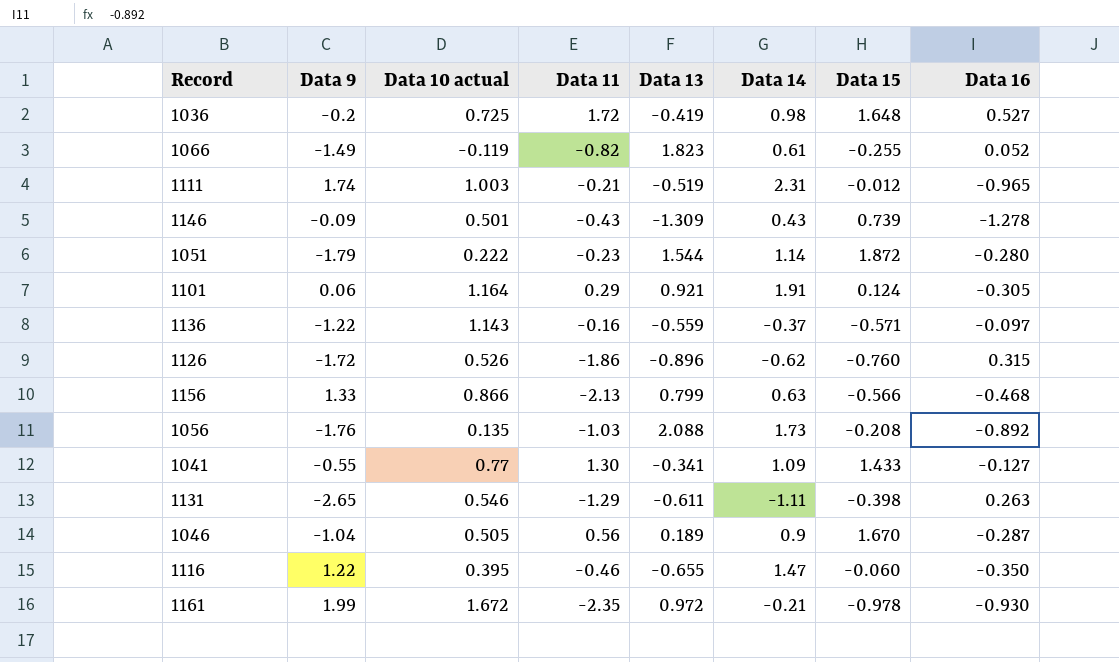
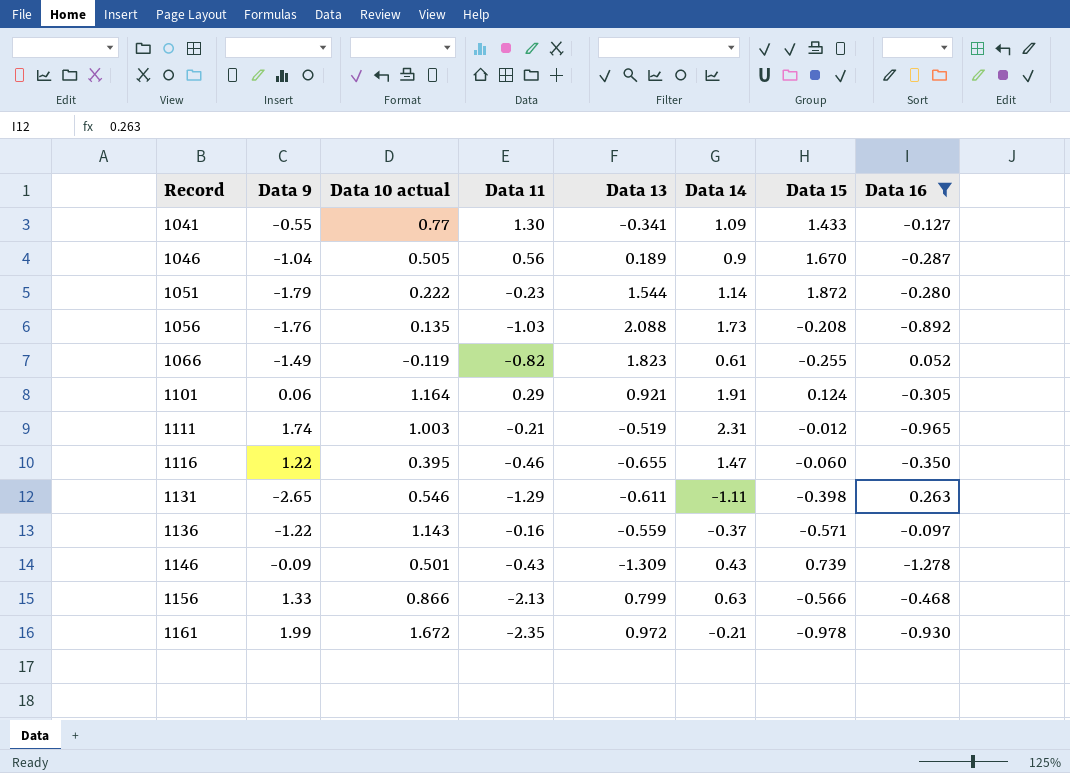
filter: none -> Data 16 <= 0.263
row order: none -> Record ascending

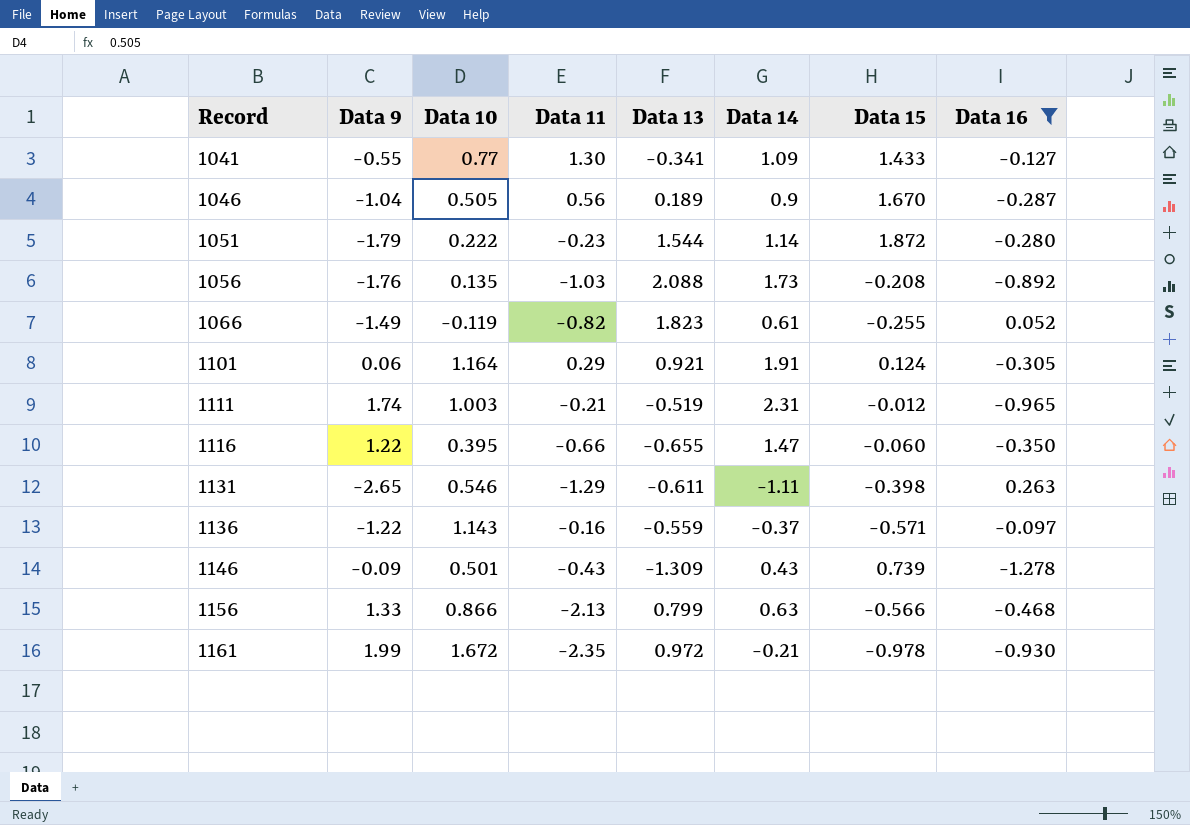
column name: Data 10 actual -> Data 10
1116 | Data 11: -0.46 -> -0.66

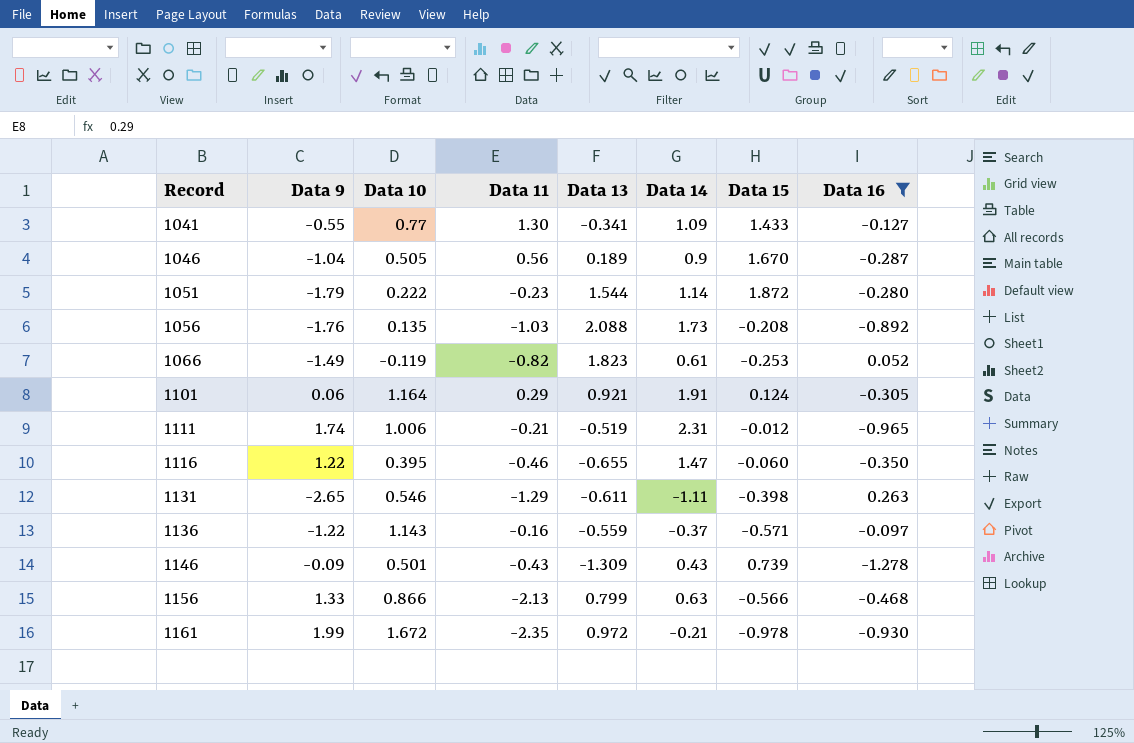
1066 | Data 15: -0.255 -> -0.253
1111 | Data 10: 1.003 -> 1.006
1116 | Data 11: -0.66 -> -0.46

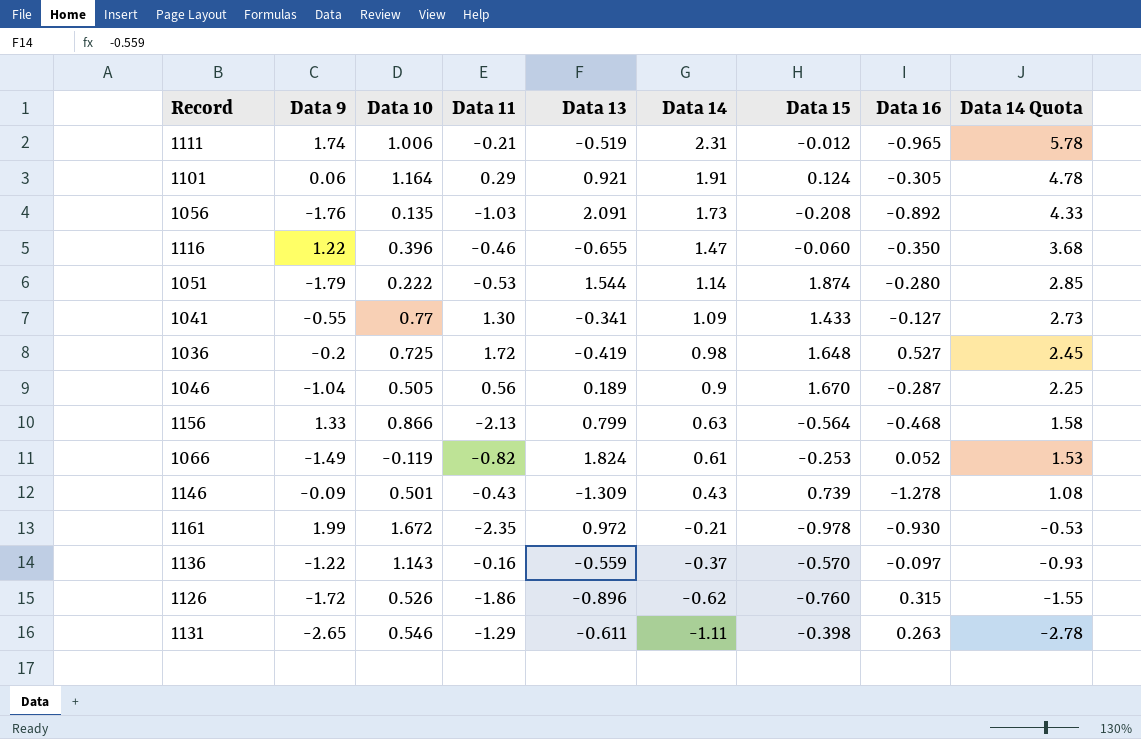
filter: Data 16 <= 0.263 -> none
row order: Record ascending -> Data 14 descending
column Data 14 Quota | formula: none -> [Data 14] * 2.5
1056 | Data 13: 2.088 -> 2.091
1116 | Data 10: 0.395 -> 0.396
1051 | Data 11: -0.23 -> -0.53
1051 | Data 15: 1.872 -> 1.874
1156 | Data 15: -0.566 -> -0.564
1066 | Data 13: 1.823 -> 1.824
1136 | Data 15: -0.571 -> -0.570

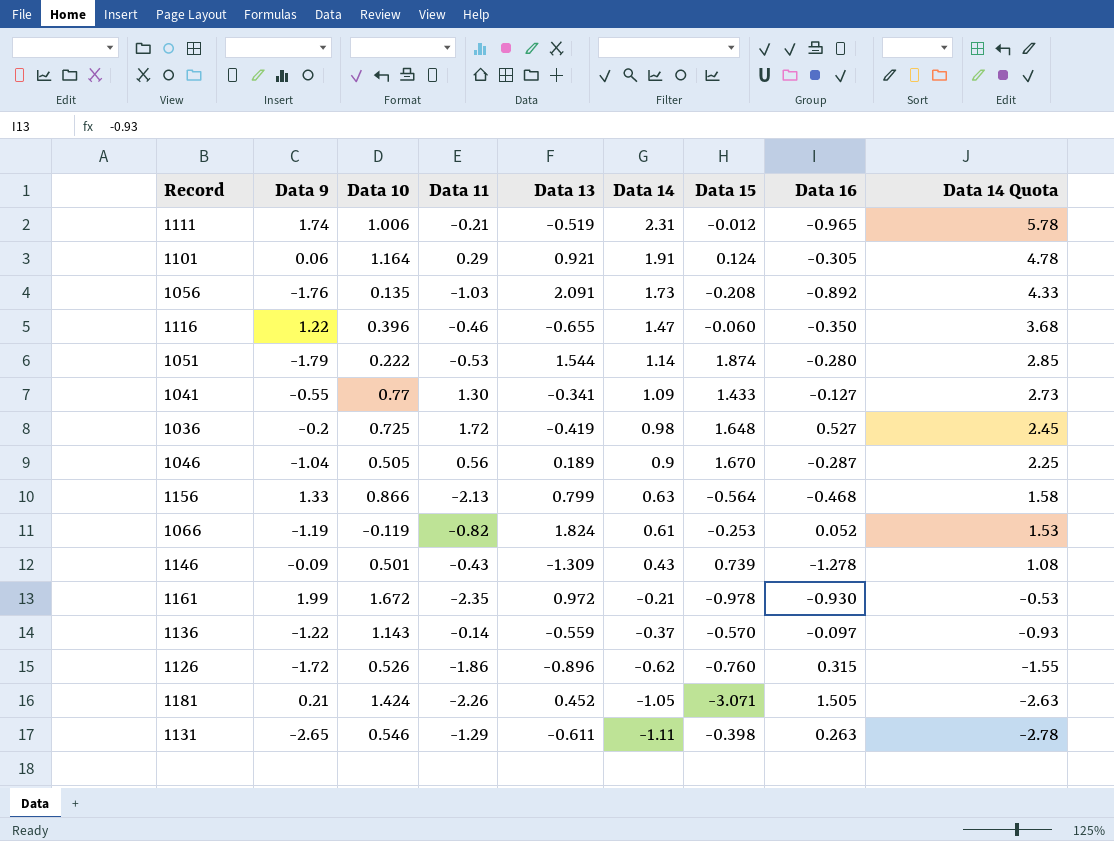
1066 | Data 9: -1.49 -> -1.19
1136 | Data 11: -0.16 -> -0.14
row 1181: none -> 0.21 | 1.424 | -2.26 | 0.452 | -1.05 | -3.071 | 1.505 | -2.63

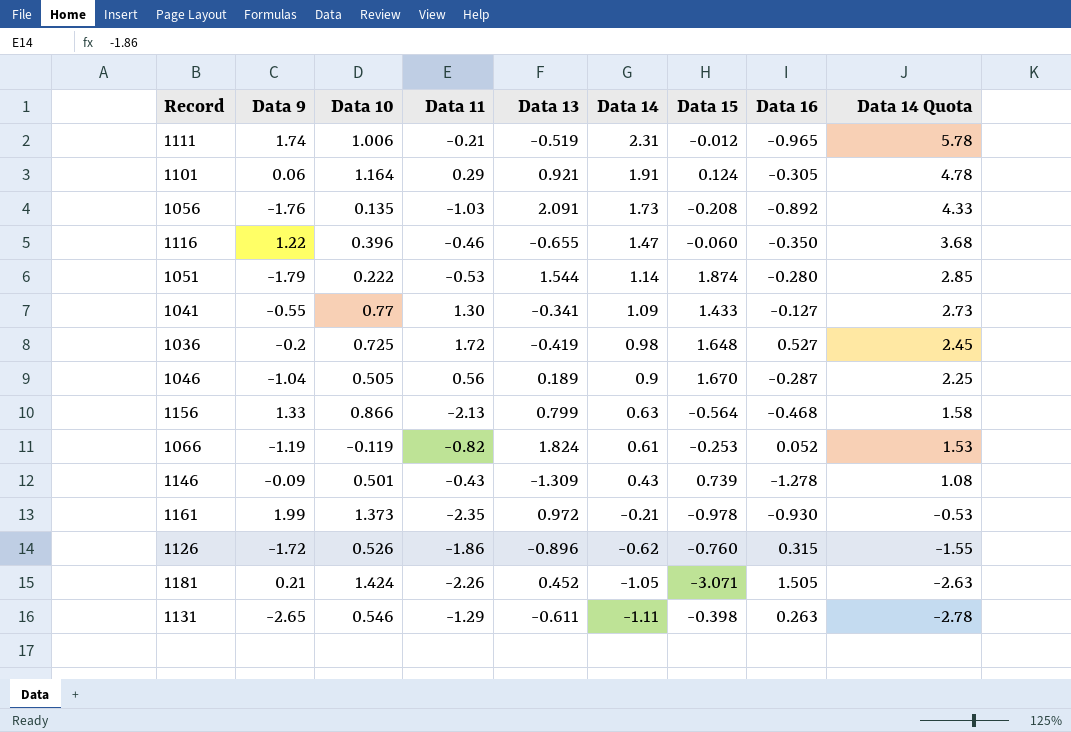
row 1136: -1.22 | 1.143 | -0.14 | -0.559 | -0.37 | -0.570 | -0.097 | -0.93 -> none
1161 | Data 10: 1.672 -> 1.373

